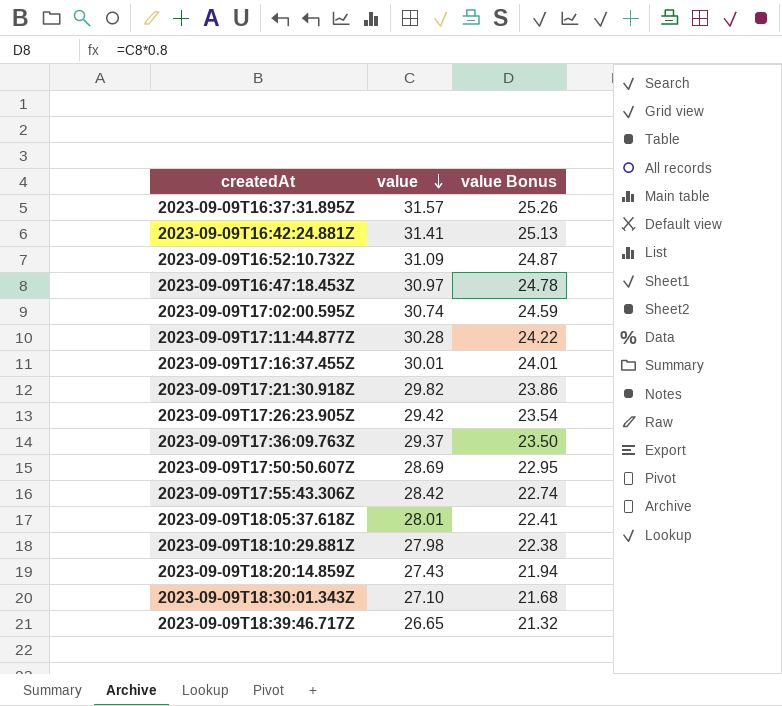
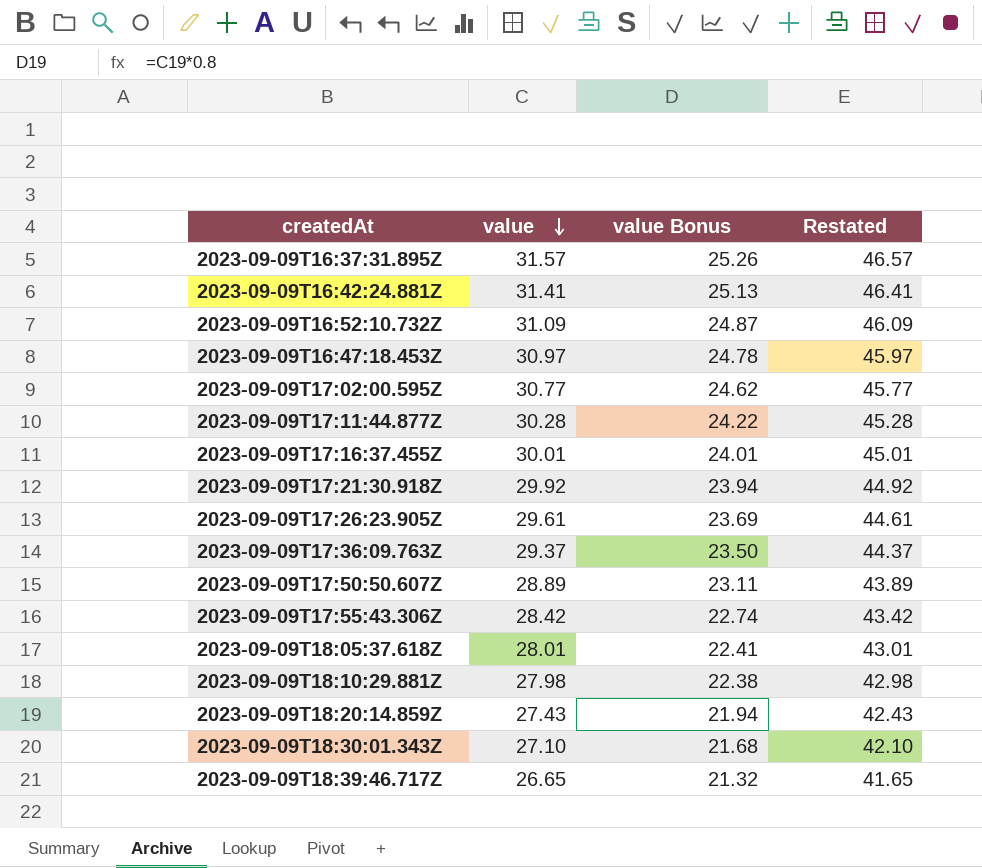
column Restated | formula: none -> [value] + 15
2023-09-09T17:02:00.595Z | value: 30.74 -> 30.77
2023-09-09T17:02:00.595Z | value Bonus: 24.59 -> 24.62
2023-09-09T17:21:30.918Z | value: 29.82 -> 29.92
2023-09-09T17:21:30.918Z | value Bonus: 23.86 -> 23.94
2023-09-09T17:26:23.905Z | value: 29.42 -> 29.61
2023-09-09T17:26:23.905Z | value Bonus: 23.54 -> 23.69
2023-09-09T17:50:50.607Z | value: 28.69 -> 28.89
2023-09-09T17:50:50.607Z | value Bonus: 22.95 -> 23.11

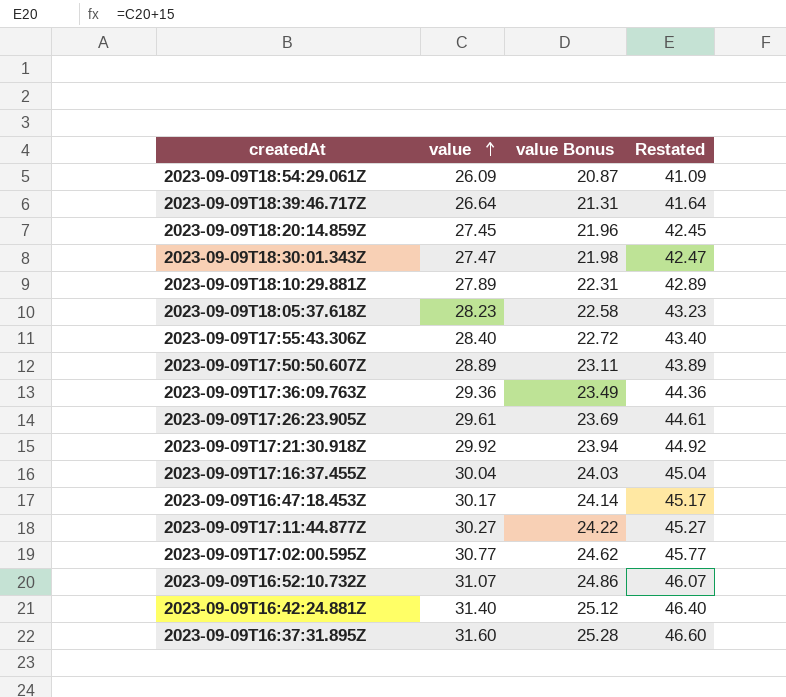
row order: value descending -> value ascending
row 2023-09-09T18:54:29.061Z: none -> 26.09 | 20.87 | 41.09
2023-09-09T18:39:46.717Z | value: 26.65 -> 26.64
2023-09-09T18:39:46.717Z | value Bonus: 21.32 -> 21.31
2023-09-09T18:39:46.717Z | Restated: 41.65 -> 41.64
2023-09-09T18:20:14.859Z | value: 27.43 -> 27.45
2023-09-09T18:20:14.859Z | value Bonus: 21.94 -> 21.96
2023-09-09T18:20:14.859Z | Restated: 42.43 -> 42.45
2023-09-09T18:30:01.343Z | value: 27.10 -> 27.47
2023-09-09T18:30:01.343Z | value Bonus: 21.68 -> 21.98
2023-09-09T18:30:01.343Z | Restated: 42.10 -> 42.47
2023-09-09T18:10:29.881Z | value: 27.98 -> 27.89
2023-09-09T18:10:29.881Z | value Bonus: 22.38 -> 22.31
2023-09-09T18:10:29.881Z | Restated: 42.98 -> 42.89
2023-09-09T18:05:37.618Z | value: 28.01 -> 28.23
2023-09-09T18:05:37.618Z | value Bonus: 22.41 -> 22.58
2023-09-09T18:05:37.618Z | Restated: 43.01 -> 43.23
2023-09-09T17:55:43.306Z | value: 28.42 -> 28.40
2023-09-09T17:55:43.306Z | value Bonus: 22.74 -> 22.72
2023-09-09T17:55:43.306Z | Restated: 43.42 -> 43.40
2023-09-09T17:36:09.763Z | value: 29.37 -> 29.36
2023-09-09T17:36:09.763Z | value Bonus: 23.50 -> 23.49
2023-09-09T17:36:09.763Z | Restated: 44.37 -> 44.36
2023-09-09T17:16:37.455Z | value: 30.01 -> 30.04
2023-09-09T17:16:37.455Z | value Bonus: 24.01 -> 24.03
2023-09-09T17:16:37.455Z | Restated: 45.01 -> 45.04
2023-09-09T16:47:18.453Z | value: 30.97 -> 30.17
2023-09-09T16:47:18.453Z | value Bonus: 24.78 -> 24.14
2023-09-09T16:47:18.453Z | Restated: 45.97 -> 45.17
2023-09-09T17:11:44.877Z | value: 30.28 -> 30.27
2023-09-09T17:11:44.877Z | Restated: 45.28 -> 45.27
2023-09-09T16:52:10.732Z | value: 31.09 -> 31.07
2023-09-09T16:52:10.732Z | value Bonus: 24.87 -> 24.86
2023-09-09T16:52:10.732Z | Restated: 46.09 -> 46.07
2023-09-09T16:42:24.881Z | value: 31.41 -> 31.40
2023-09-09T16:42:24.881Z | value Bonus: 25.13 -> 25.12
2023-09-09T16:42:24.881Z | Restated: 46.41 -> 46.40
2023-09-09T16:37:31.895Z | value: 31.57 -> 31.60
2023-09-09T16:37:31.895Z | value Bonus: 25.26 -> 25.28
2023-09-09T16:37:31.895Z | Restated: 46.57 -> 46.60

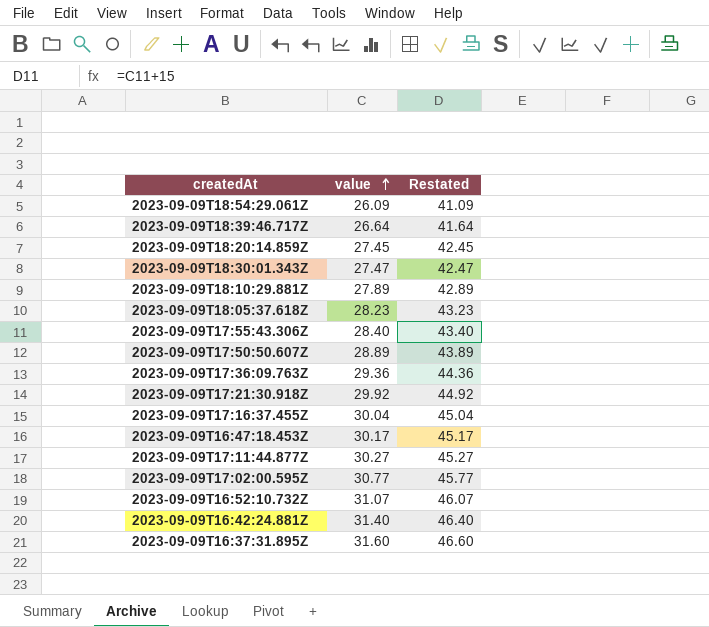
column value Bonus | formula: [value] * 0.8 -> none
row 2023-09-09T17:26:23.905Z: 29.61 | 23.69 | 44.61 -> none

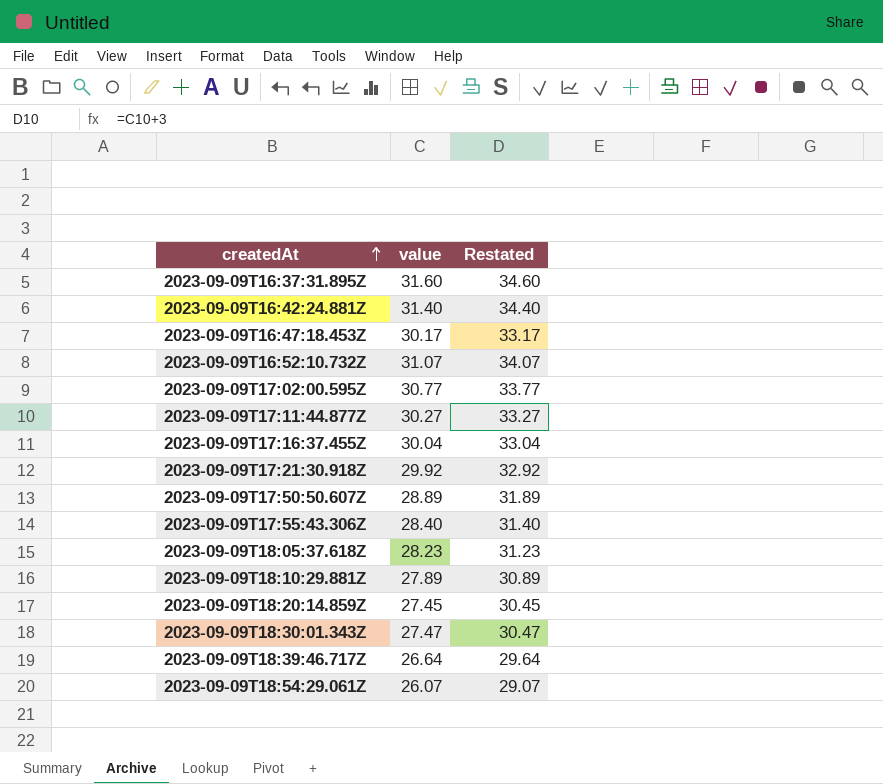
row order: value ascending -> createdAt ascending
column Restated | formula: [value] + 15 -> [value] + 3
row 2023-09-09T17:36:09.763Z: 29.36 | 44.36 -> none
2023-09-09T18:54:29.061Z | value: 26.09 -> 26.07

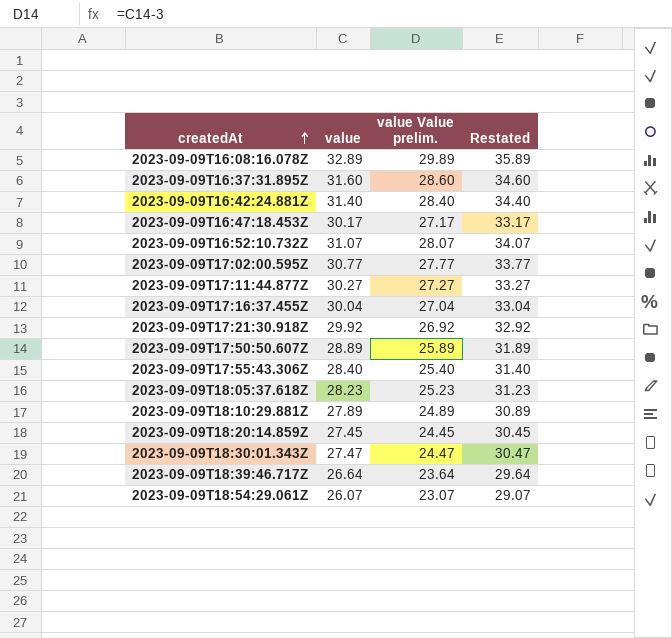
column value Value prelim. | formula: none -> [value] - 3
row 2023-09-09T16:08:16.078Z: none -> 32.89 | 29.89 | 35.89

